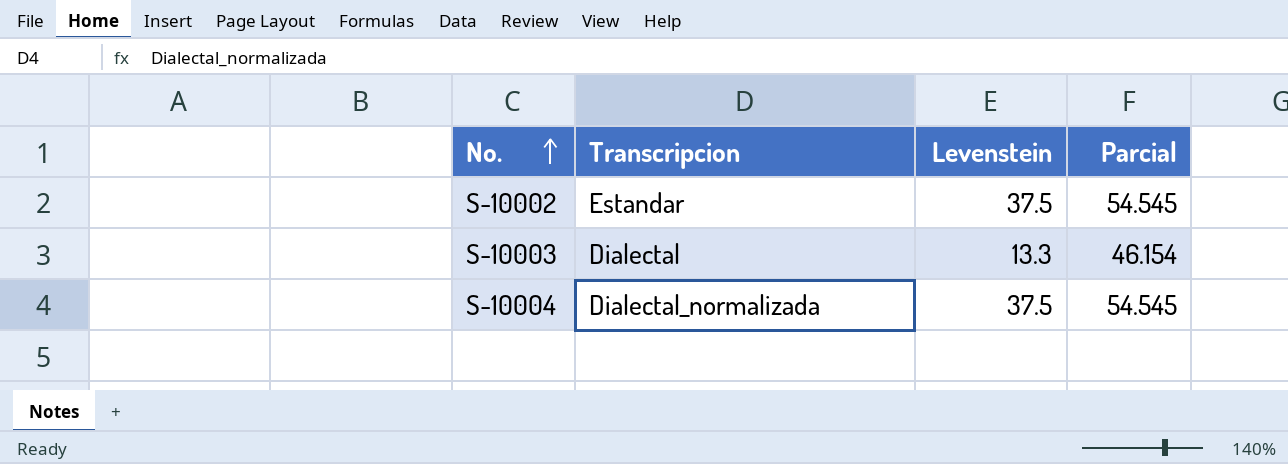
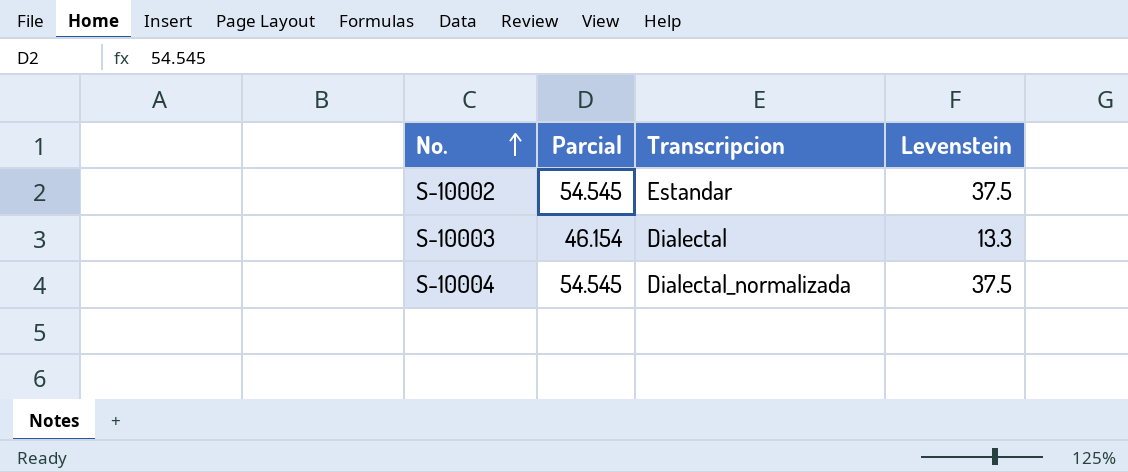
column Parcial | position: 4 -> 2

